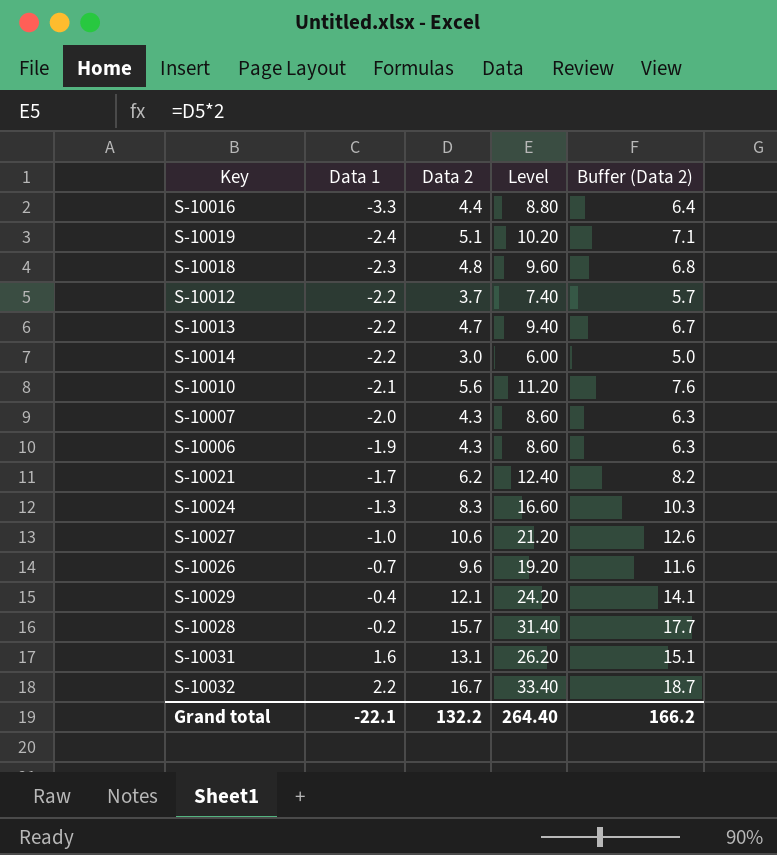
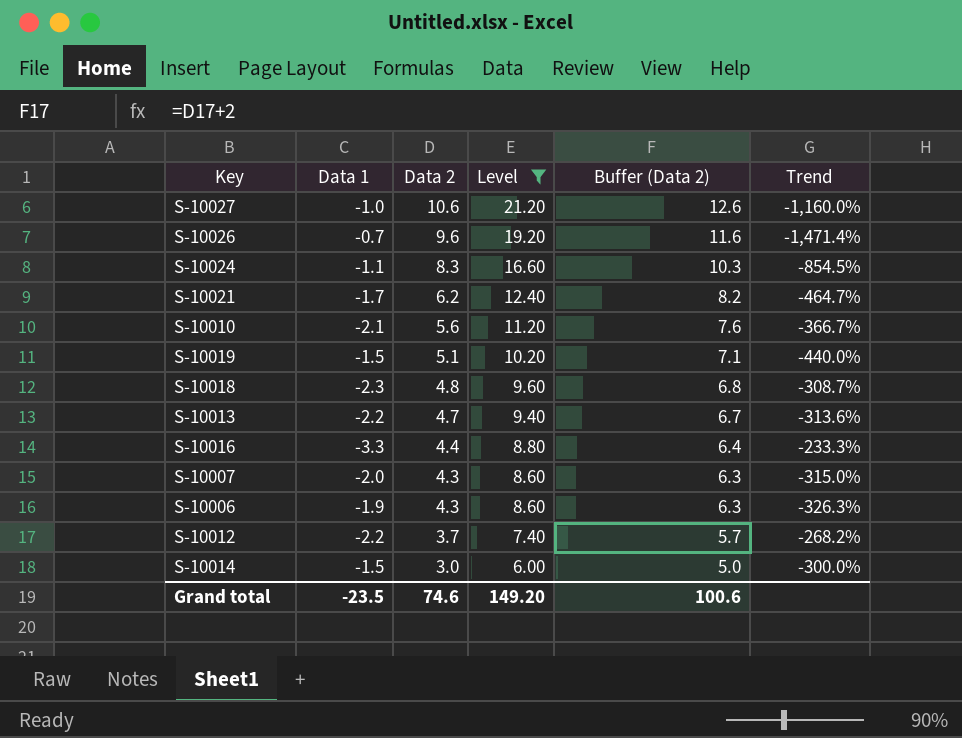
filter: none -> Level <= 21.20
row order: Data 1 ascending -> Data 2 descending
column Trend | formula: none -> ([Data 2] - [Data 1]) / [Data 1]
S-10024 | Data 1: -1.3 -> -1.1
S-10019 | Data 1: -2.4 -> -1.5
S-10014 | Data 1: -2.2 -> -1.5
Grand total | Data 1: -22.1 -> -23.5
Grand total | Data 2: 132.2 -> 74.6
Grand total | Level: 264.40 -> 149.20
Grand total | Buffer (Data 2): 166.2 -> 100.6

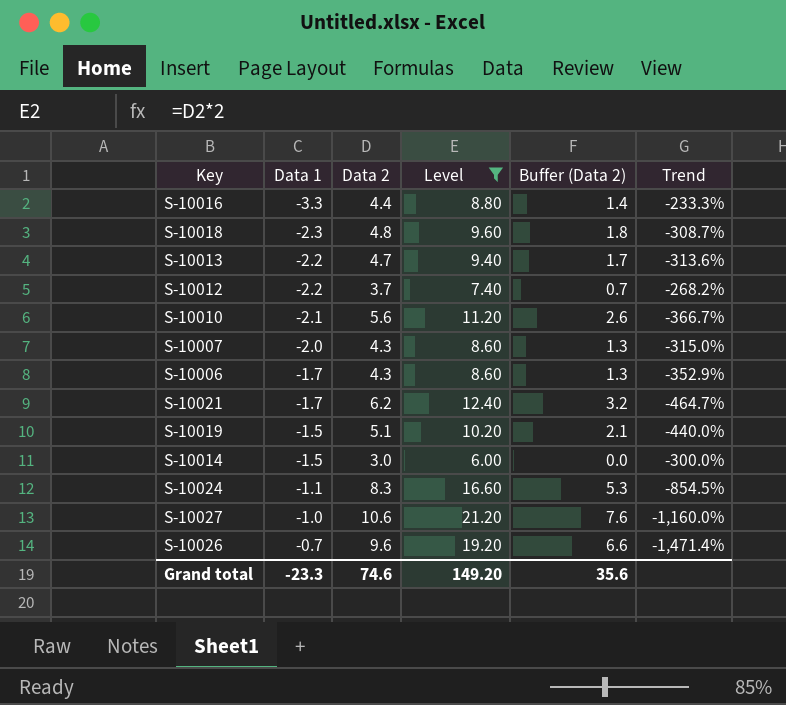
row order: Data 2 descending -> Data 1 ascending
column Buffer (Data 2) | formula: [Data 2] + 2 -> [Data 2] - 3
S-10006 | Data 1: -1.9 -> -1.7
S-10006 | Trend: -326.3% -> -352.9%
Grand total | Data 1: -23.5 -> -23.3
Grand total | Buffer (Data 2): 100.6 -> 35.6

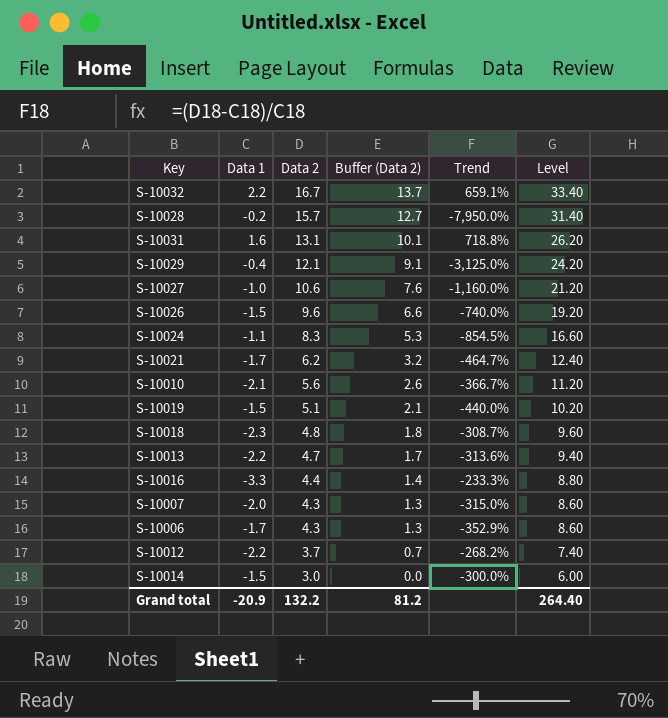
filter: Level <= 21.20 -> none
row order: Data 1 ascending -> Data 2 descending
column Level | position: 4 -> 6
S-10026 | Data 1: -0.7 -> -1.5
S-10026 | Trend: -1,471.4% -> -740.0%
Grand total | Data 1: -23.3 -> -20.9
Grand total | Data 2: 74.6 -> 132.2
Grand total | Buffer (Data 2): 35.6 -> 81.2
Grand total | Level: 149.20 -> 264.40

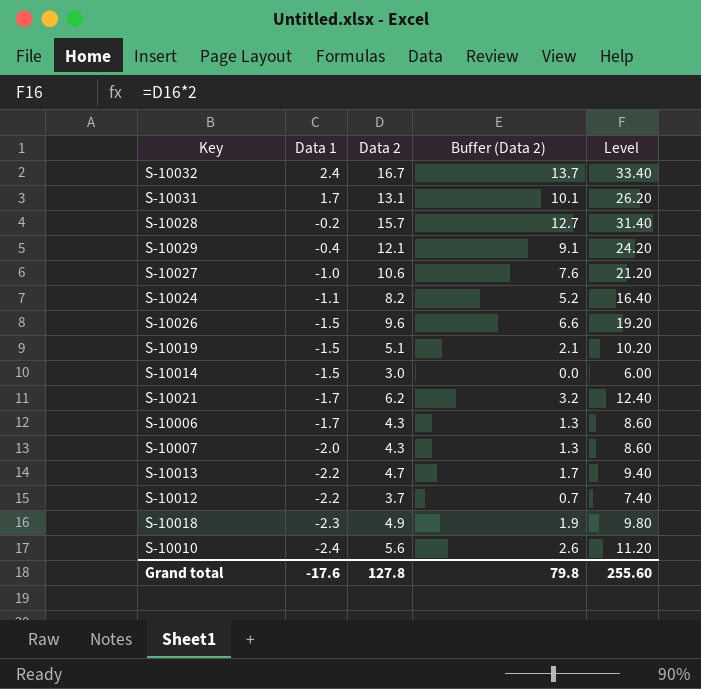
row order: Data 2 descending -> Data 1 descending
column Trend | formula: ([Data 2] - [Data 1]) / [Data 1] -> none
row S-10016: -3.3 | 4.4 | 1.4 | -233.3% | 8.80 -> none
S-10032 | Data 1: 2.2 -> 2.4
S-10031 | Data 1: 1.6 -> 1.7
S-10024 | Data 2: 8.3 -> 8.2
S-10024 | Buffer (Data 2): 5.3 -> 5.2
S-10024 | Level: 16.60 -> 16.40
S-10018 | Data 2: 4.8 -> 4.9
S-10018 | Buffer (Data 2): 1.8 -> 1.9
S-10018 | Level: 9.60 -> 9.80
S-10010 | Data 1: -2.1 -> -2.4
Grand total | Data 1: -20.9 -> -17.6
Grand total | Data 2: 132.2 -> 127.8
Grand total | Buffer (Data 2): 81.2 -> 79.8
Grand total | Level: 264.40 -> 255.60

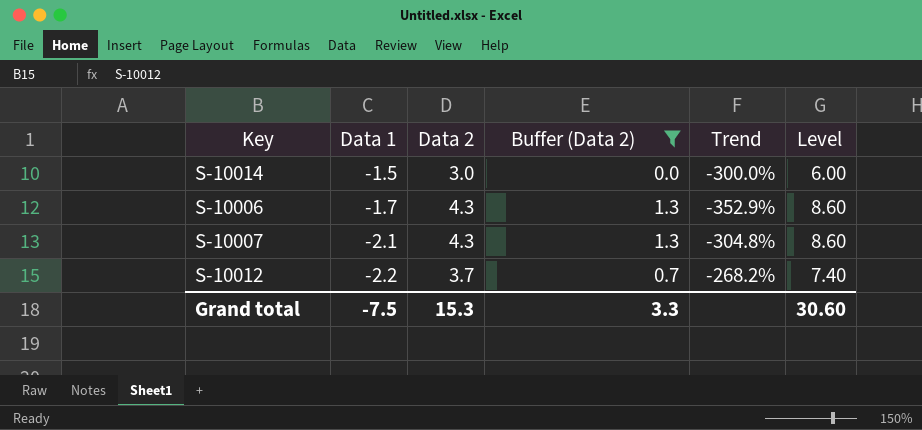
filter: none -> Buffer (Data 2) <= 1.3
column Trend | formula: none -> ([Data 2] - [Data 1]) / [Data 1]
S-10007 | Data 1: -2.0 -> -2.1
Grand total | Data 1: -17.6 -> -7.5
Grand total | Data 2: 127.8 -> 15.3
Grand total | Buffer (Data 2): 79.8 -> 3.3
Grand total | Level: 255.60 -> 30.60

